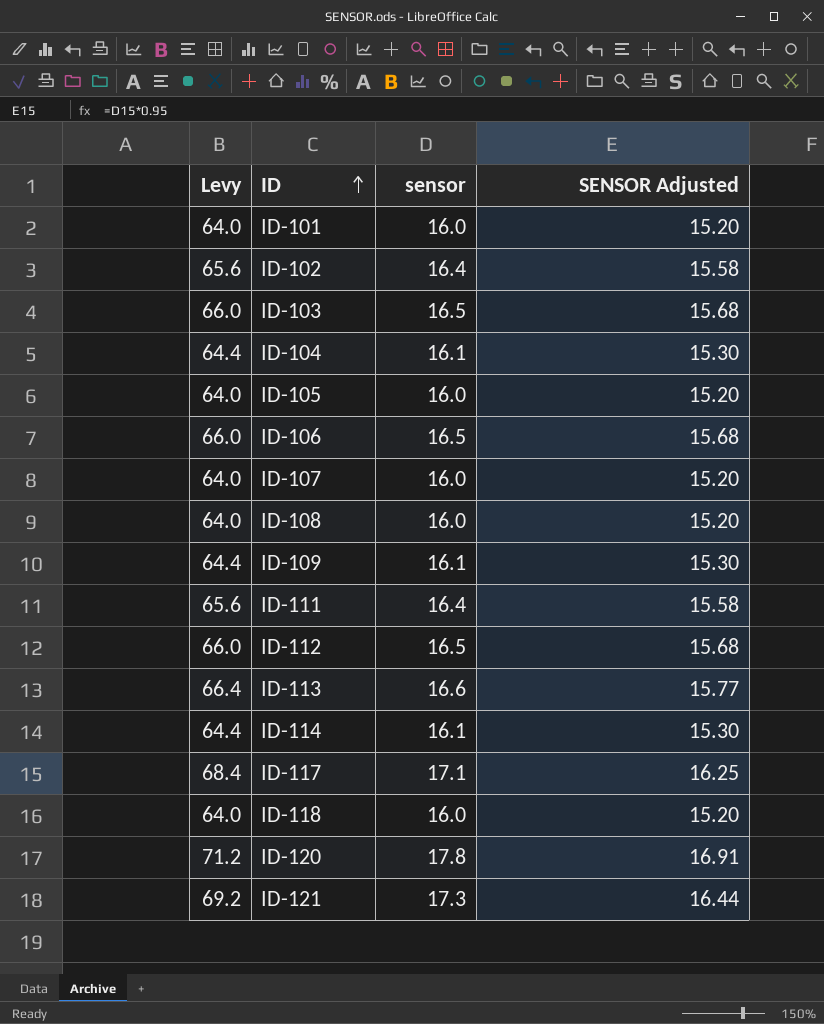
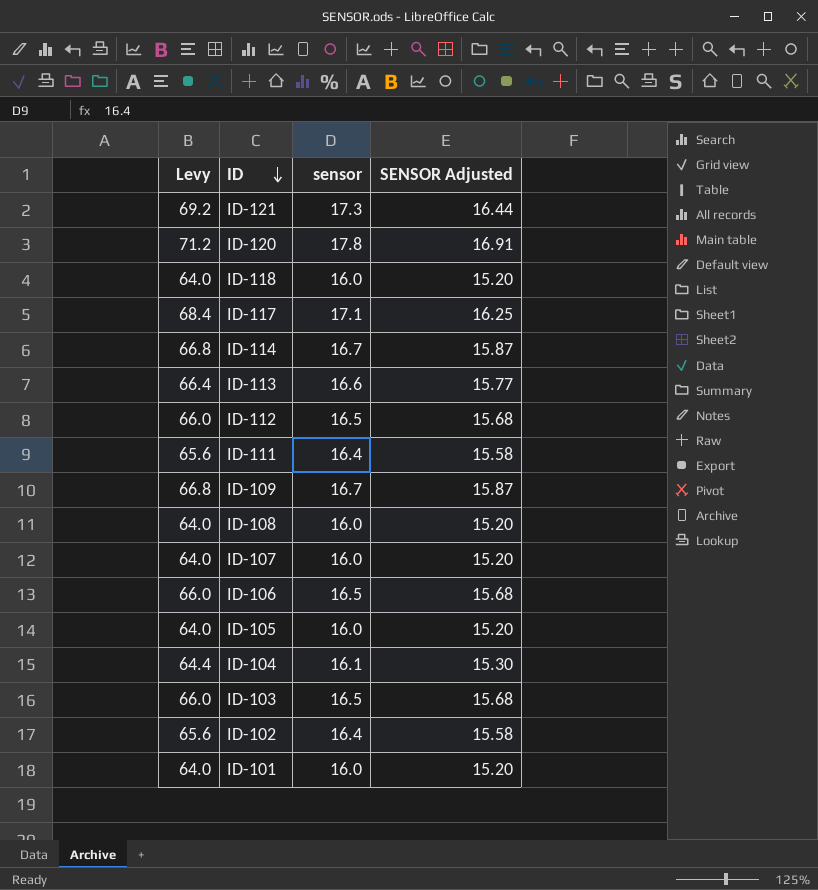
row order: ID ascending -> ID descending
ID-114 | Levy: 64.4 -> 66.8
ID-114 | sensor: 16.1 -> 16.7
ID-114 | SENSOR Adjusted: 15.30 -> 15.87
ID-109 | Levy: 64.4 -> 66.8
ID-109 | sensor: 16.1 -> 16.7
ID-109 | SENSOR Adjusted: 15.30 -> 15.87

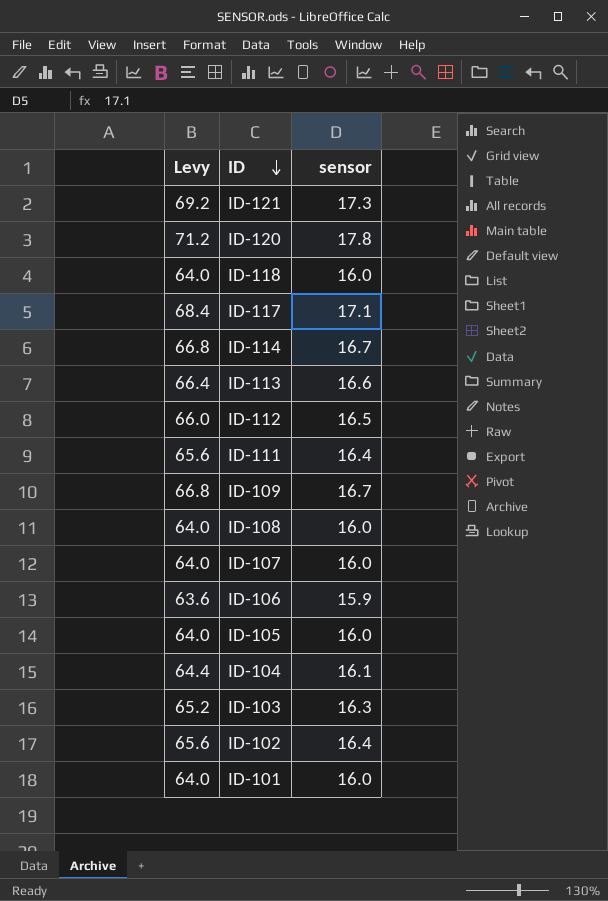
column SENSOR Adjusted | formula: [sensor] * 0.95 -> none
ID-106 | Levy: 66.0 -> 63.6
ID-106 | sensor: 16.5 -> 15.9
ID-103 | Levy: 66.0 -> 65.2
ID-103 | sensor: 16.5 -> 16.3

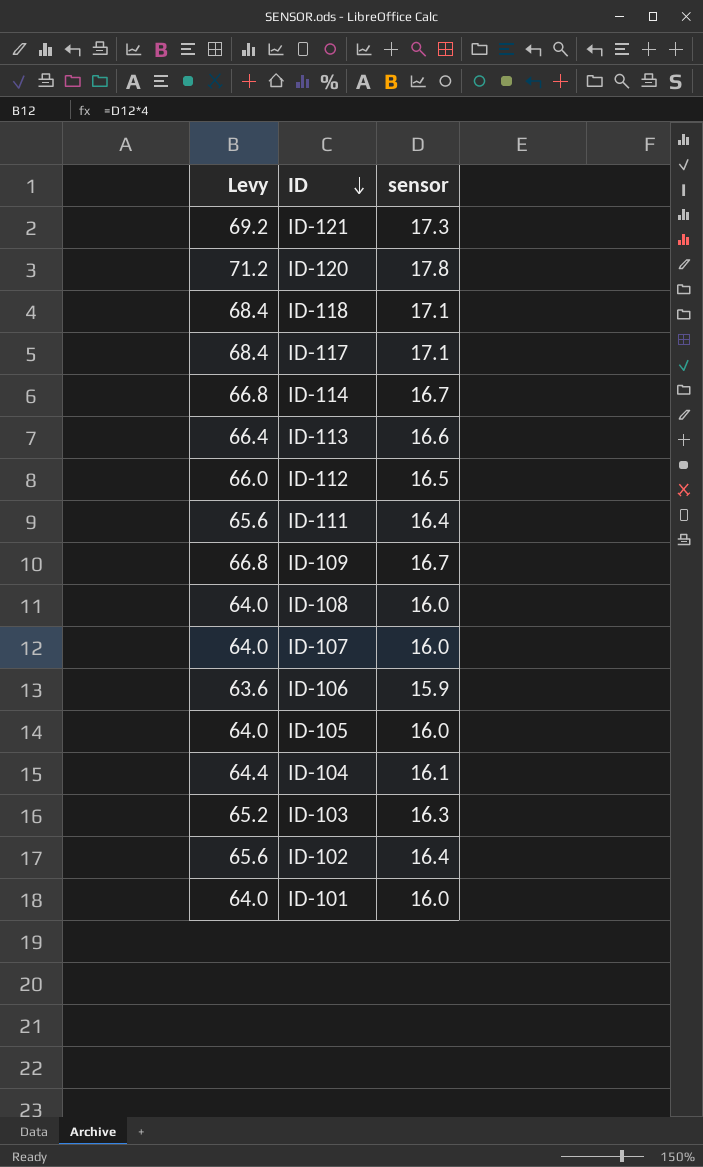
ID-118 | Levy: 64.0 -> 68.4
ID-118 | sensor: 16.0 -> 17.1

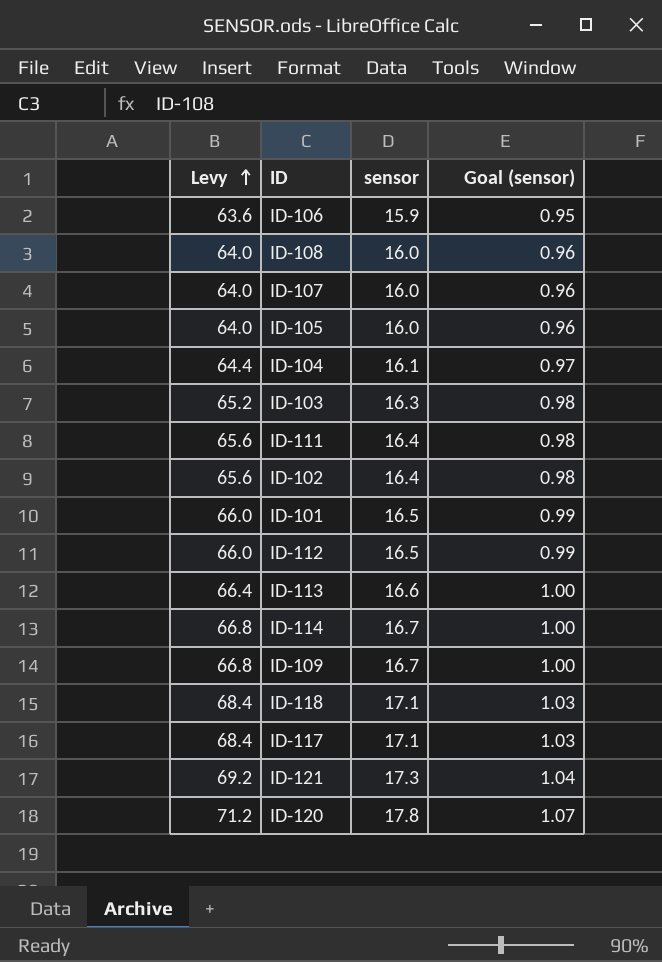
row order: ID descending -> Levy ascending
column Goal (sensor) | formula: none -> [sensor] * 0.06
ID-101 | Levy: 64.0 -> 66.0
ID-101 | sensor: 16.0 -> 16.5

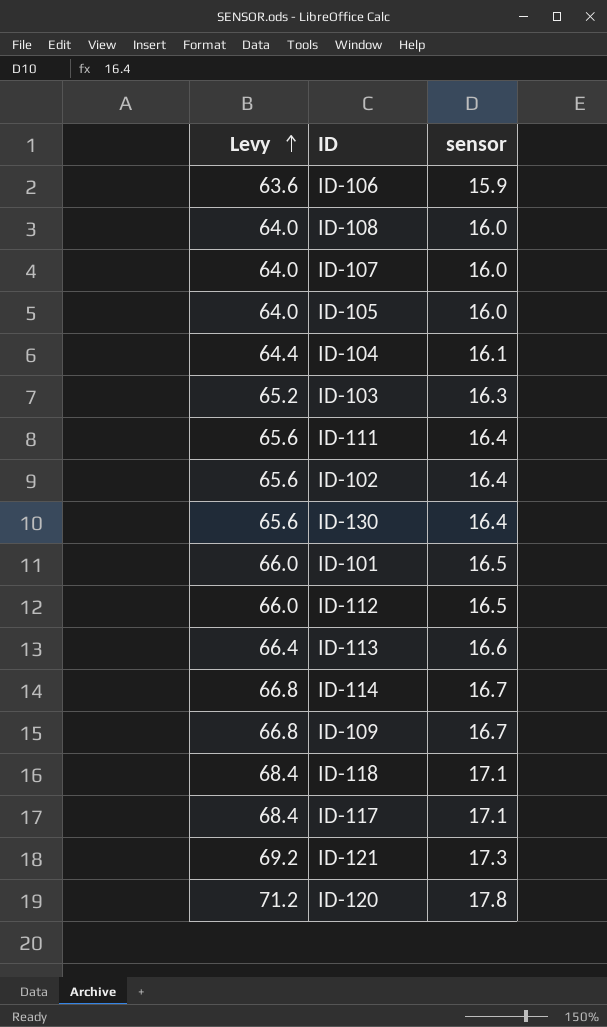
column Goal (sensor) | formula: [sensor] * 0.06 -> none
row ID-130: none -> 65.6 | 16.4

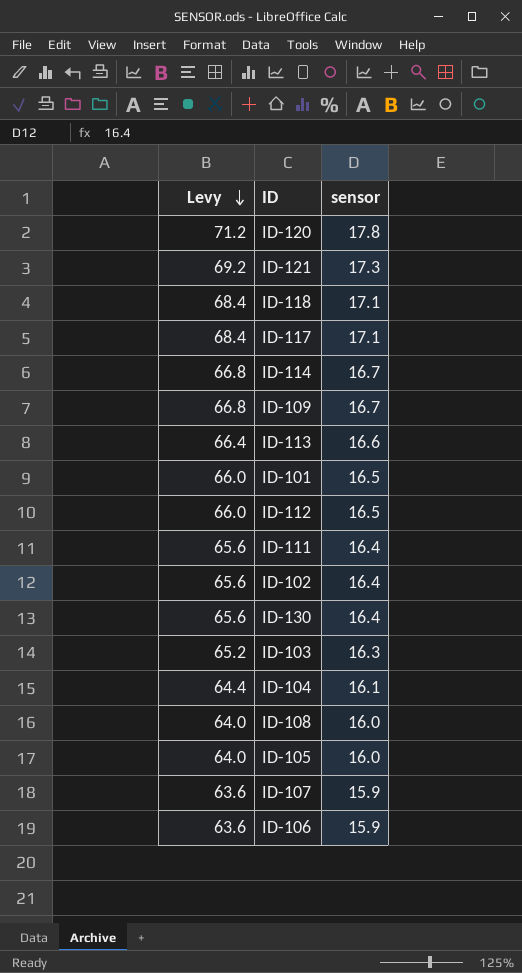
row order: Levy ascending -> Levy descending
ID-107 | Levy: 64.0 -> 63.6
ID-107 | sensor: 16.0 -> 15.9

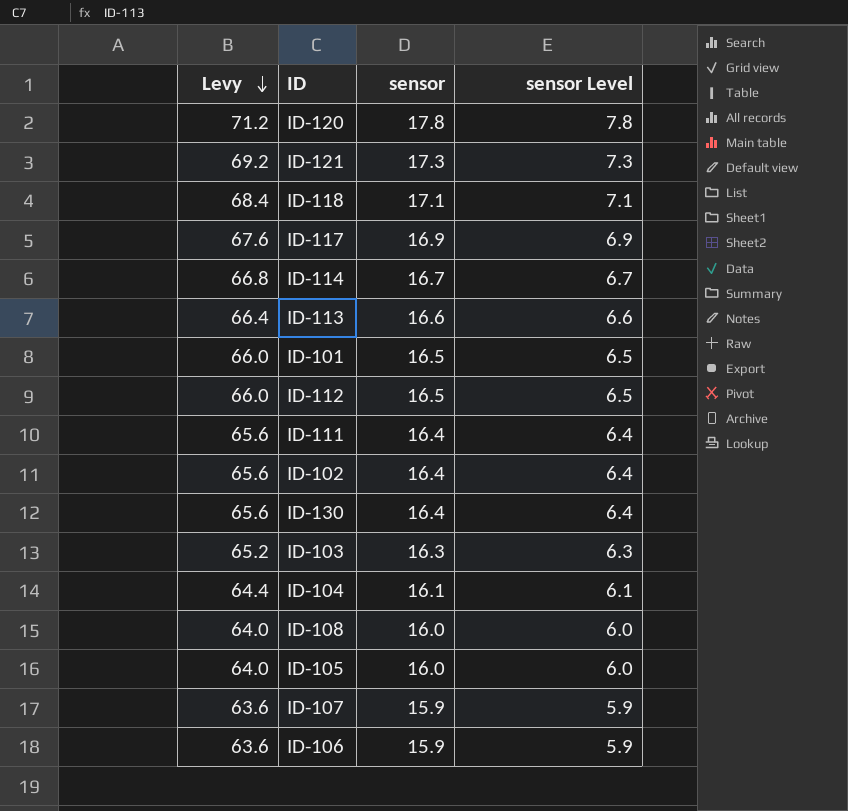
column sensor Level | formula: none -> [sensor] - 10
row ID-109: 66.8 | 16.7 -> none
ID-117 | Levy: 68.4 -> 67.6
ID-117 | sensor: 17.1 -> 16.9

